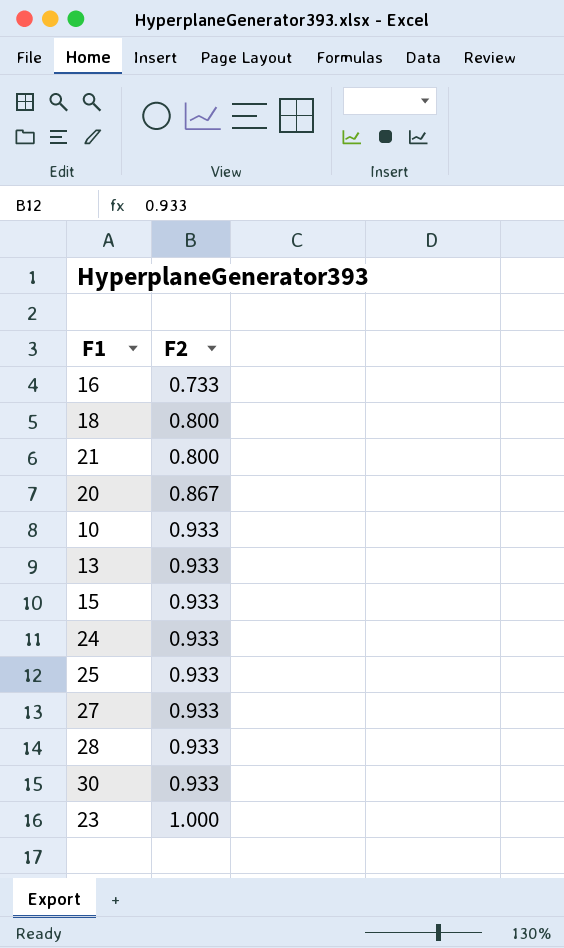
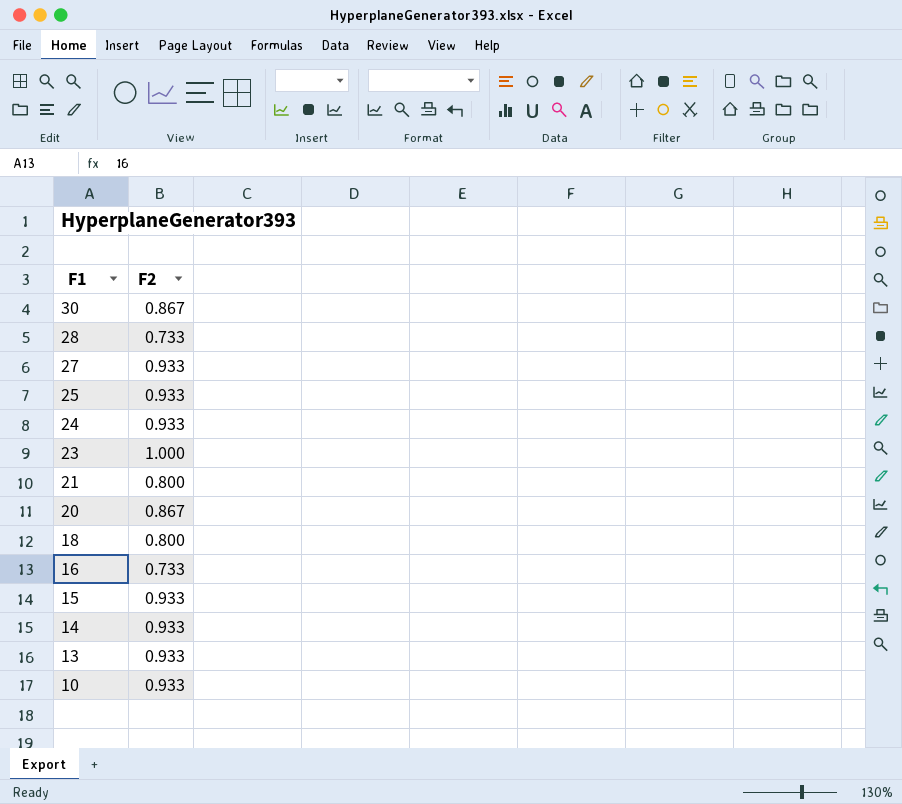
row order: F2 ascending -> F1 descending
30 | F2: 0.933 -> 0.867
28 | F2: 0.933 -> 0.733
row 14: none -> 0.933

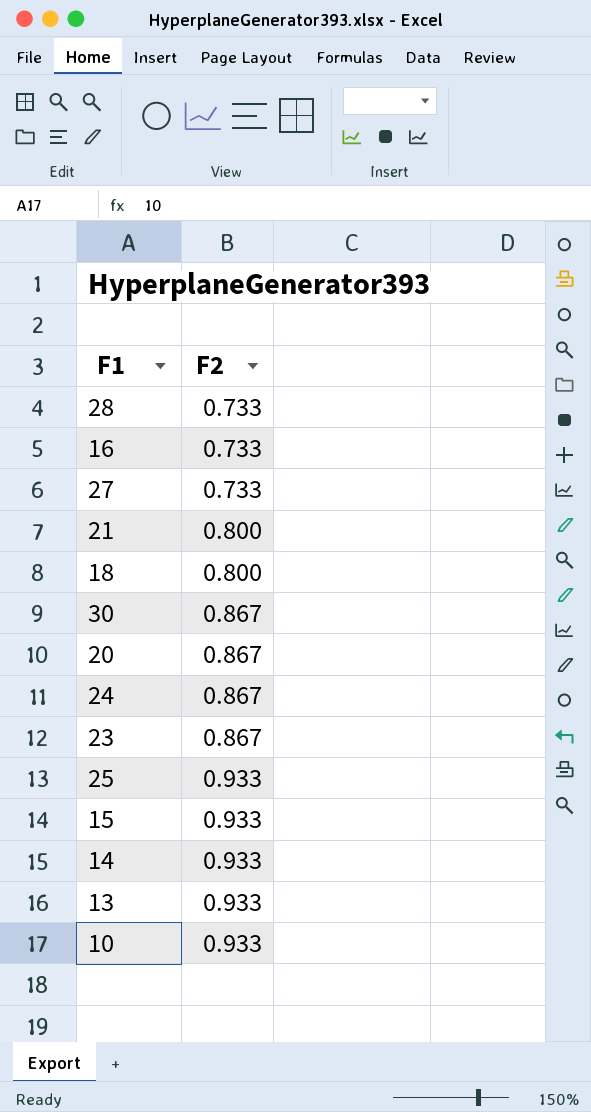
row order: F1 descending -> F2 ascending
27 | F2: 0.933 -> 0.733
24 | F2: 0.933 -> 0.867
23 | F2: 1.000 -> 0.867

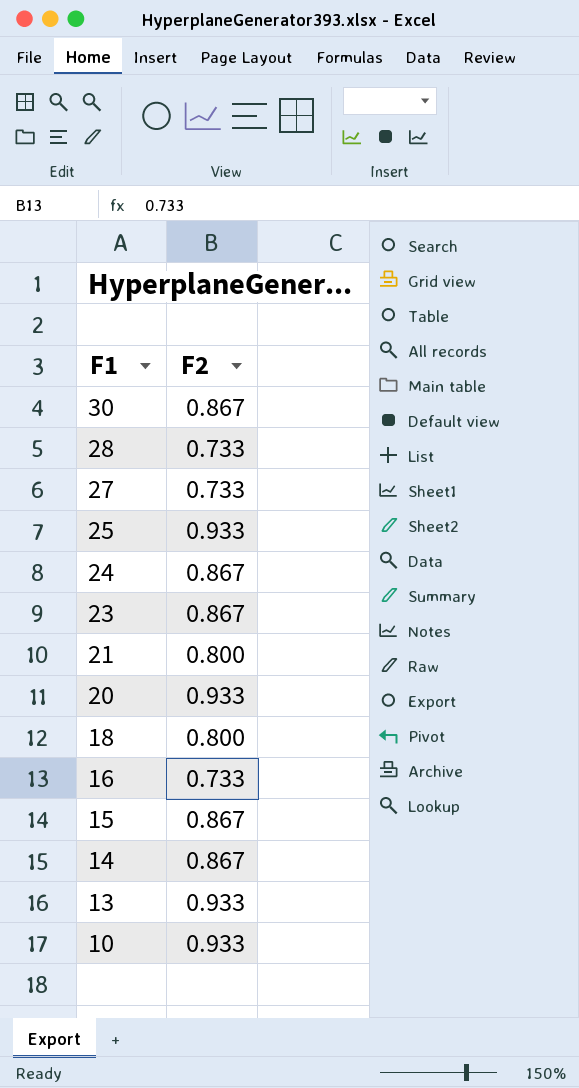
row order: F2 ascending -> F1 descending
20 | F2: 0.867 -> 0.933
15 | F2: 0.933 -> 0.867
14 | F2: 0.933 -> 0.867

